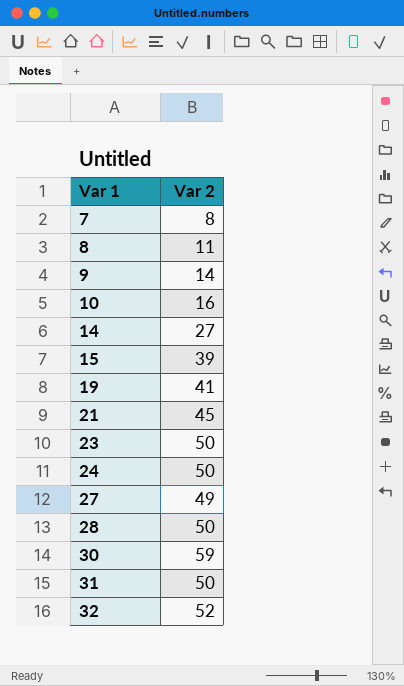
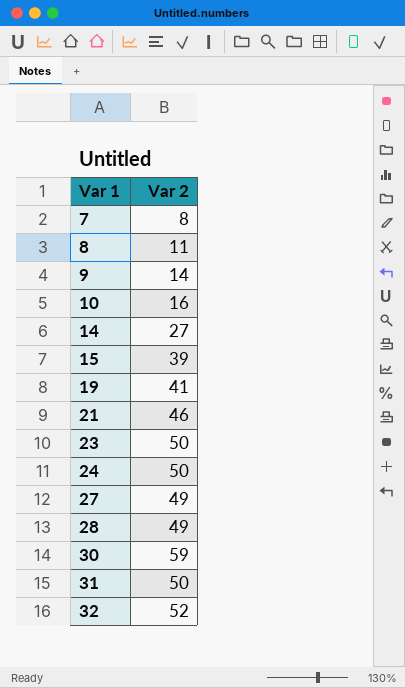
21 | Var 2: 45 -> 46
28 | Var 2: 50 -> 49

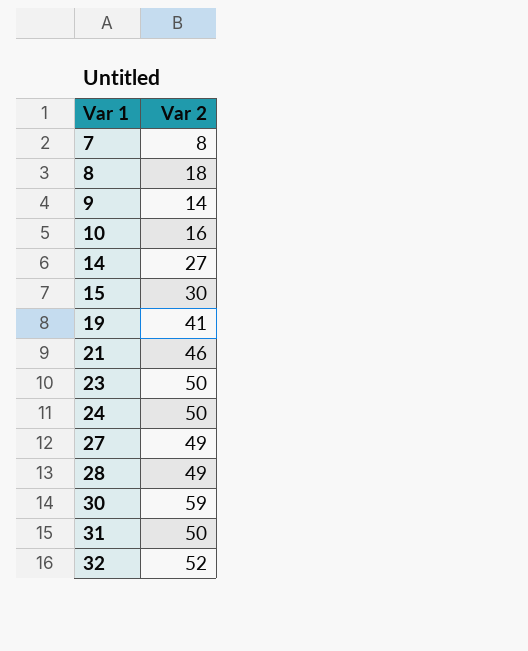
8 | Var 2: 11 -> 18
15 | Var 2: 39 -> 30

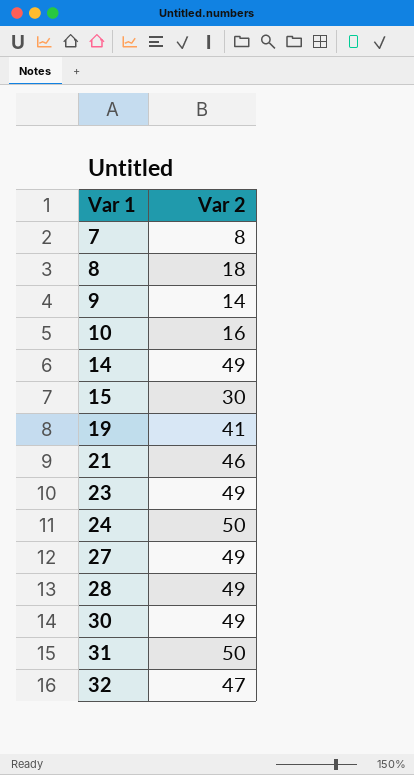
14 | Var 2: 27 -> 49
23 | Var 2: 50 -> 49
30 | Var 2: 59 -> 49
32 | Var 2: 52 -> 47

